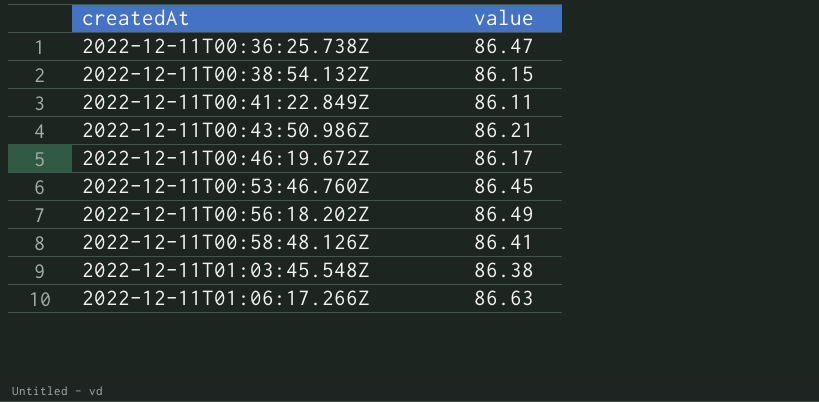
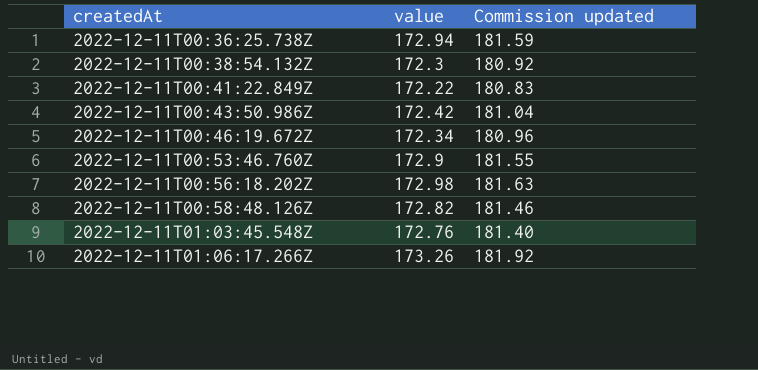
column Commission updated | formula: none -> [value] * 1.05
2022-12-11T00:36:25.738Z | value: 86.47 -> 172.94
2022-12-11T00:38:54.132Z | value: 86.15 -> 172.3
2022-12-11T00:41:22.849Z | value: 86.11 -> 172.22
2022-12-11T00:43:50.986Z | value: 86.21 -> 172.42
2022-12-11T00:46:19.672Z | value: 86.17 -> 172.34
2022-12-11T00:53:46.760Z | value: 86.45 -> 172.9
2022-12-11T00:56:18.202Z | value: 86.49 -> 172.98
2022-12-11T00:58:48.126Z | value: 86.41 -> 172.82
2022-12-11T01:03:45.548Z | value: 86.38 -> 172.76
2022-12-11T01:06:17.266Z | value: 86.63 -> 173.26

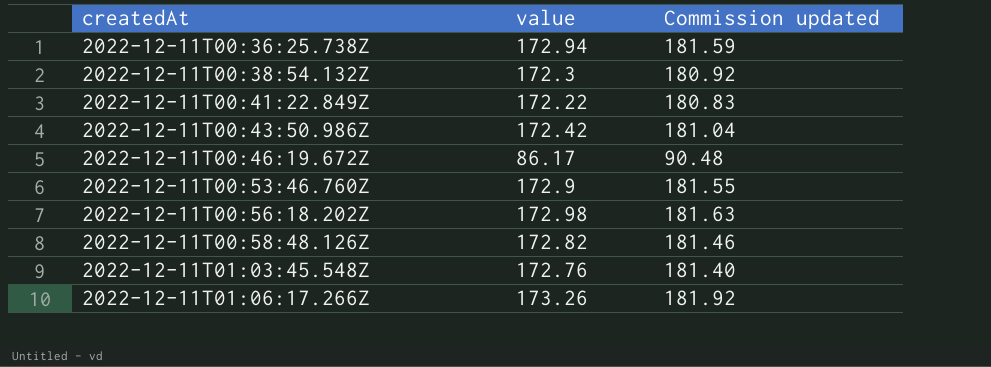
2022-12-11T00:46:19.672Z | value: 172.34 -> 86.17
2022-12-11T00:46:19.672Z | Commission updated: 180.96 -> 90.48

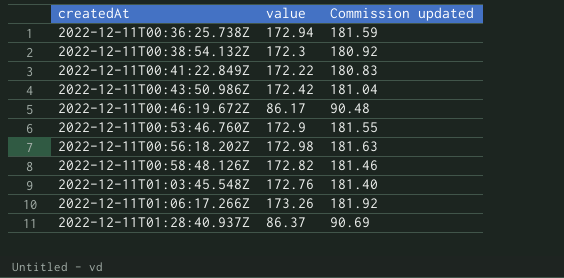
row 2022-12-11T01:28:40.937Z: none -> 86.37 | 90.69

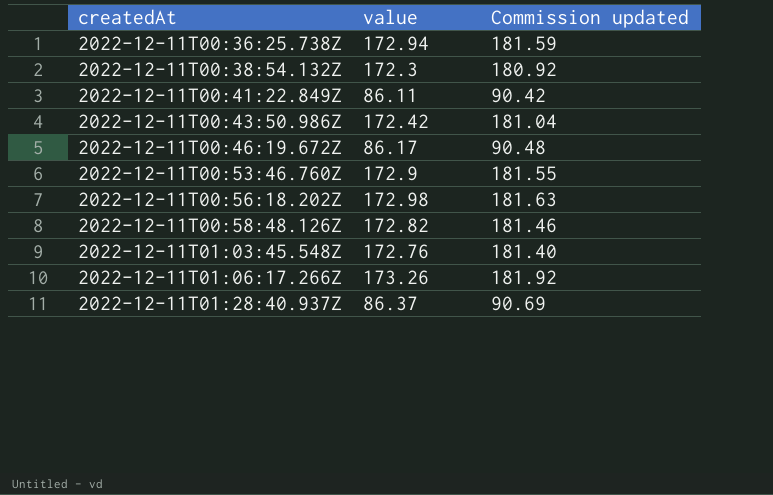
2022-12-11T00:41:22.849Z | value: 172.22 -> 86.11
2022-12-11T00:41:22.849Z | Commission updated: 180.83 -> 90.42

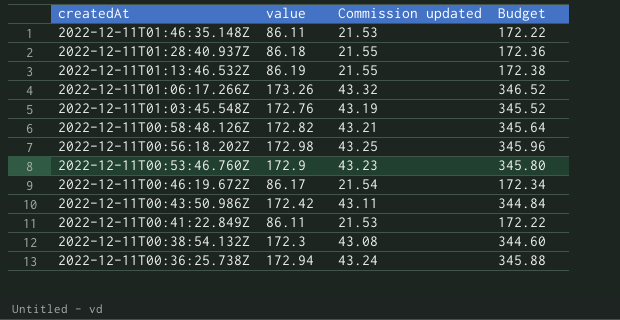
row order: createdAt ascending -> createdAt descending
column Commission updated | formula: [value] * 1.05 -> [value] * 0.25
column Budget | formula: none -> [value] * 2
row 2022-12-11T01:46:35.148Z: none -> 86.11 | 21.53 | 172.22
2022-12-11T01:28:40.937Z | value: 86.37 -> 86.18
row 2022-12-11T01:13:46.532Z: none -> 86.19 | 21.55 | 172.38

